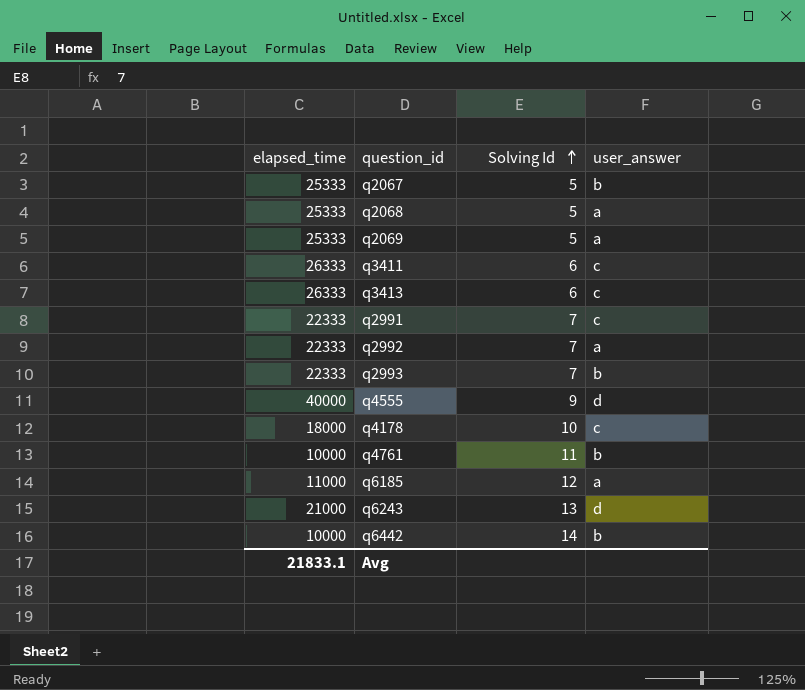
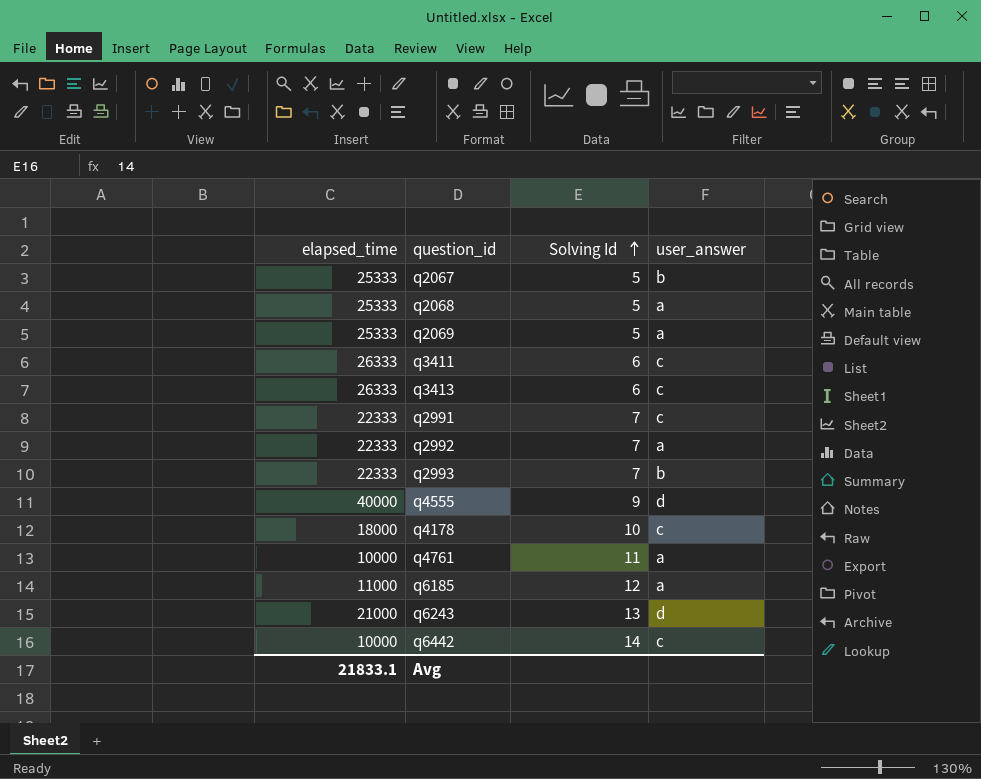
q4761 | user_answer: b -> a
q6442 | user_answer: b -> c

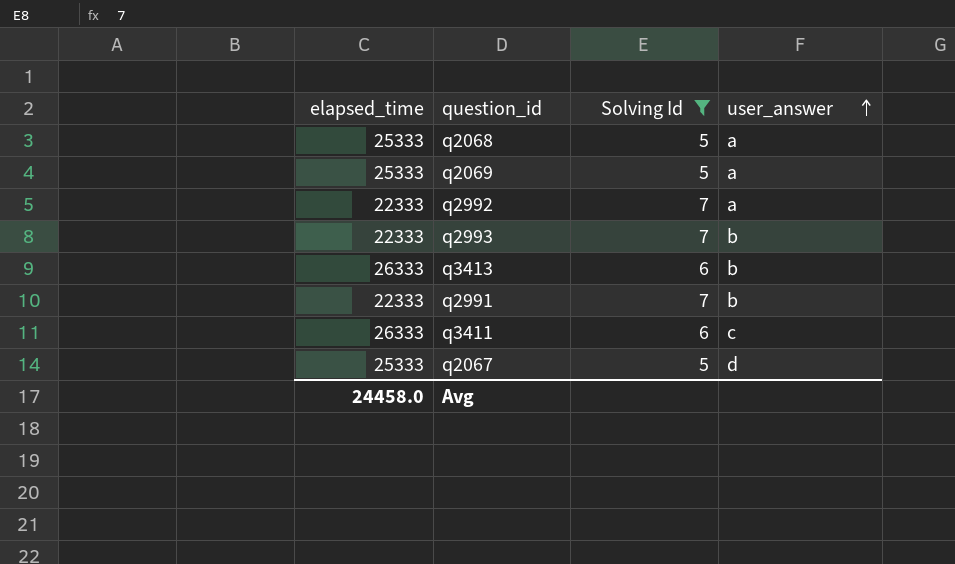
filter: none -> Solving Id <= 7
row order: Solving Id ascending -> user_answer ascending
q3413 | user_answer: c -> b
q2991 | user_answer: c -> b
q2067 | user_answer: b -> d
Avg | elapsed_time: 21833.1 -> 24458.0

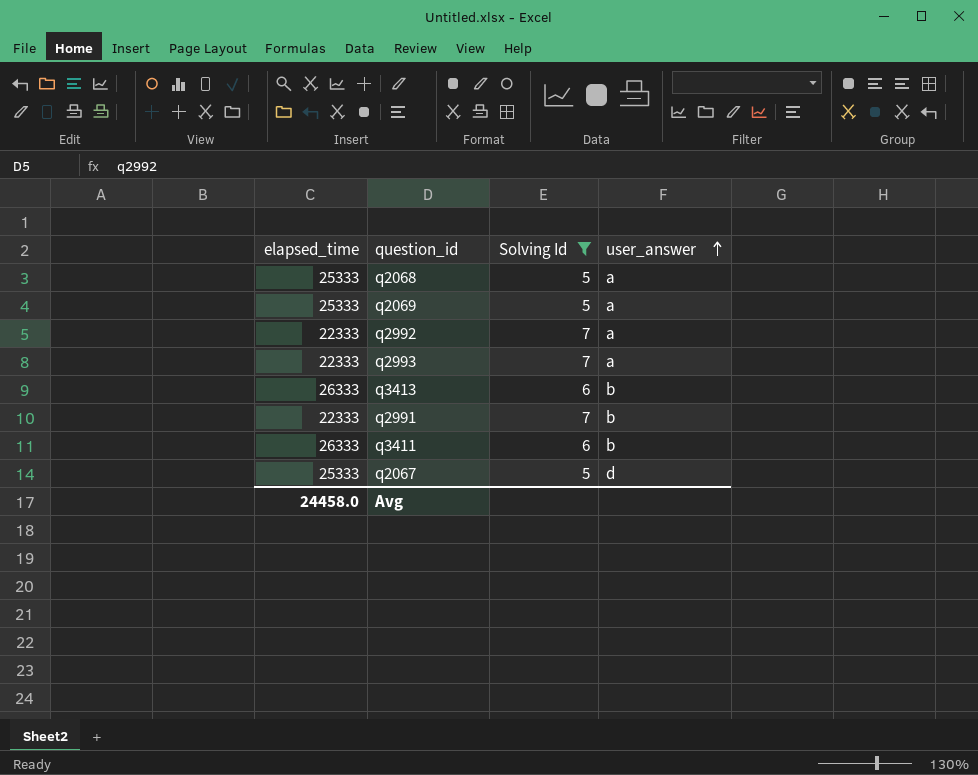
q2993 | user_answer: b -> a
q3411 | user_answer: c -> b

